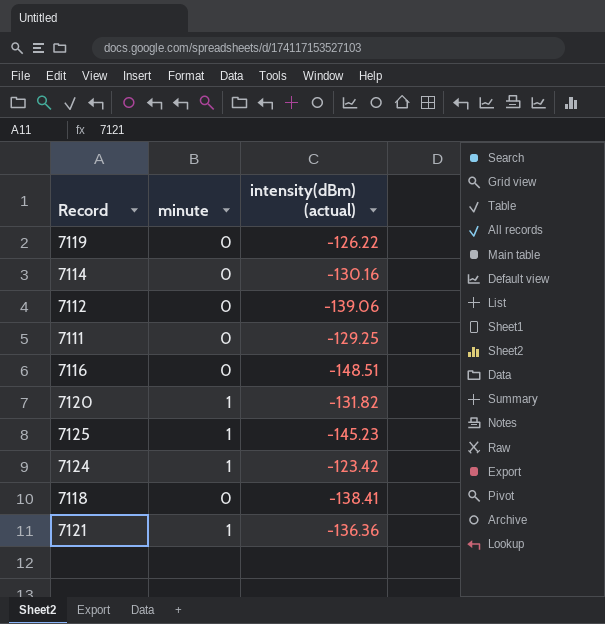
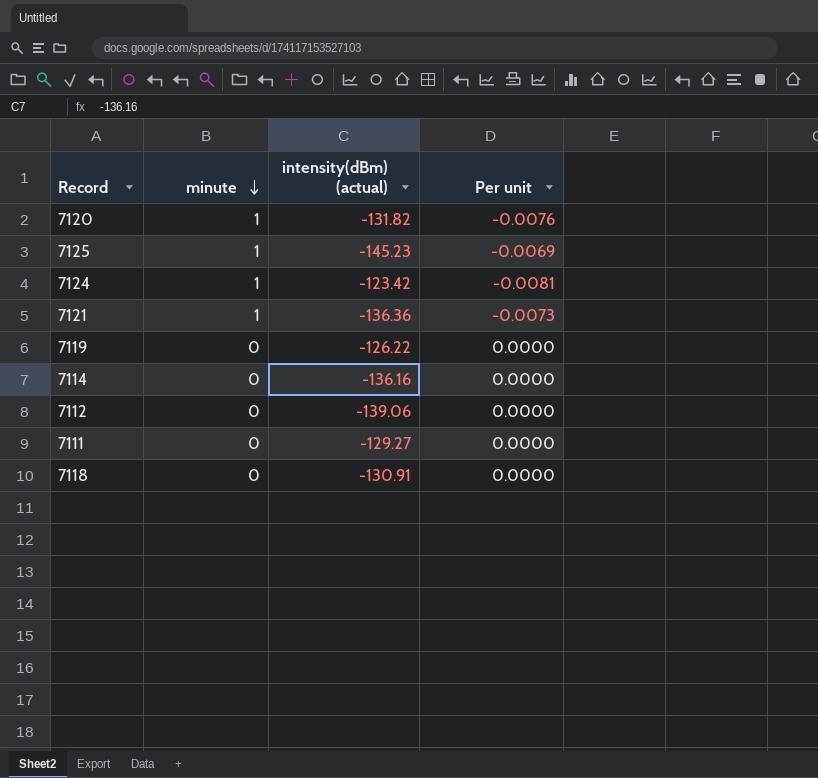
row order: none -> minute descending
column Per unit | formula: none -> [minute] / [intensity(dBm) (actual)]
row 7116: 0 | -148.51 -> none
7114 | intensity(dBm) (actual): -130.16 -> -136.16
7111 | intensity(dBm) (actual): -129.25 -> -129.27
7118 | intensity(dBm) (actual): -138.41 -> -130.91

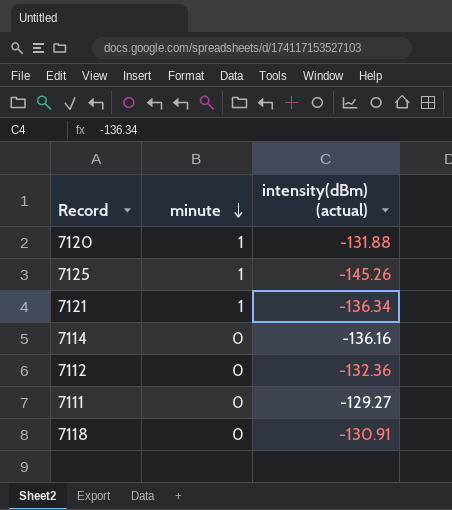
column Per unit | formula: [minute] / [intensity(dBm) (actual)] -> none
row 7124: 1 | -123.42 | -0.0081 -> none
row 7119: 0 | -126.22 | 0.0000 -> none
7120 | intensity(dBm) (actual): -131.82 -> -131.88
7125 | intensity(dBm) (actual): -145.23 -> -145.26
7121 | intensity(dBm) (actual): -136.36 -> -136.34
7112 | intensity(dBm) (actual): -139.06 -> -132.36

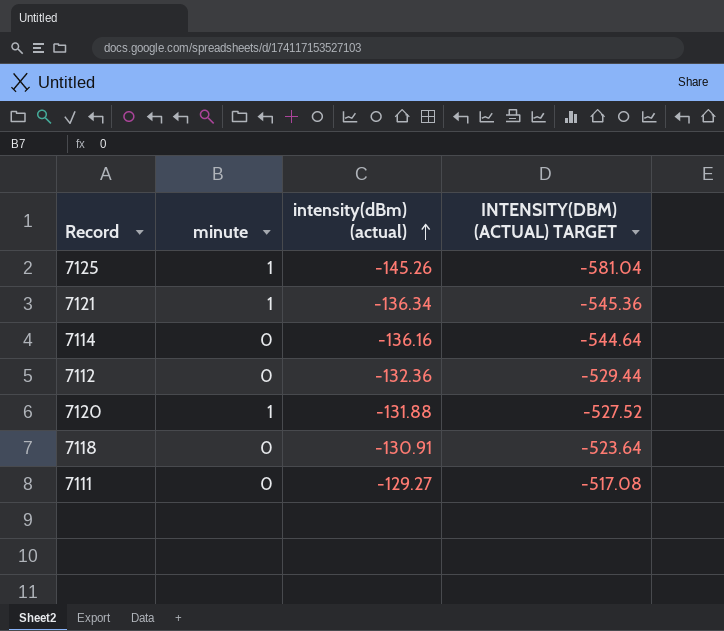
row order: minute descending -> intensity(dBm) (actual) ascending
column INTENSITY(DBM) (ACTUAL) TARGET | formula: none -> [intensity(dBm) (actual)] * 4

